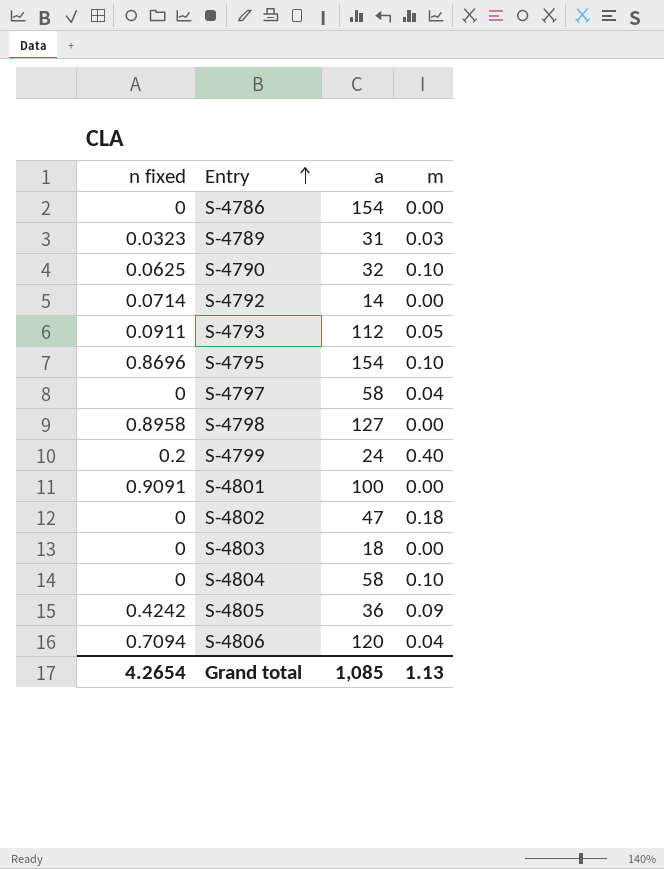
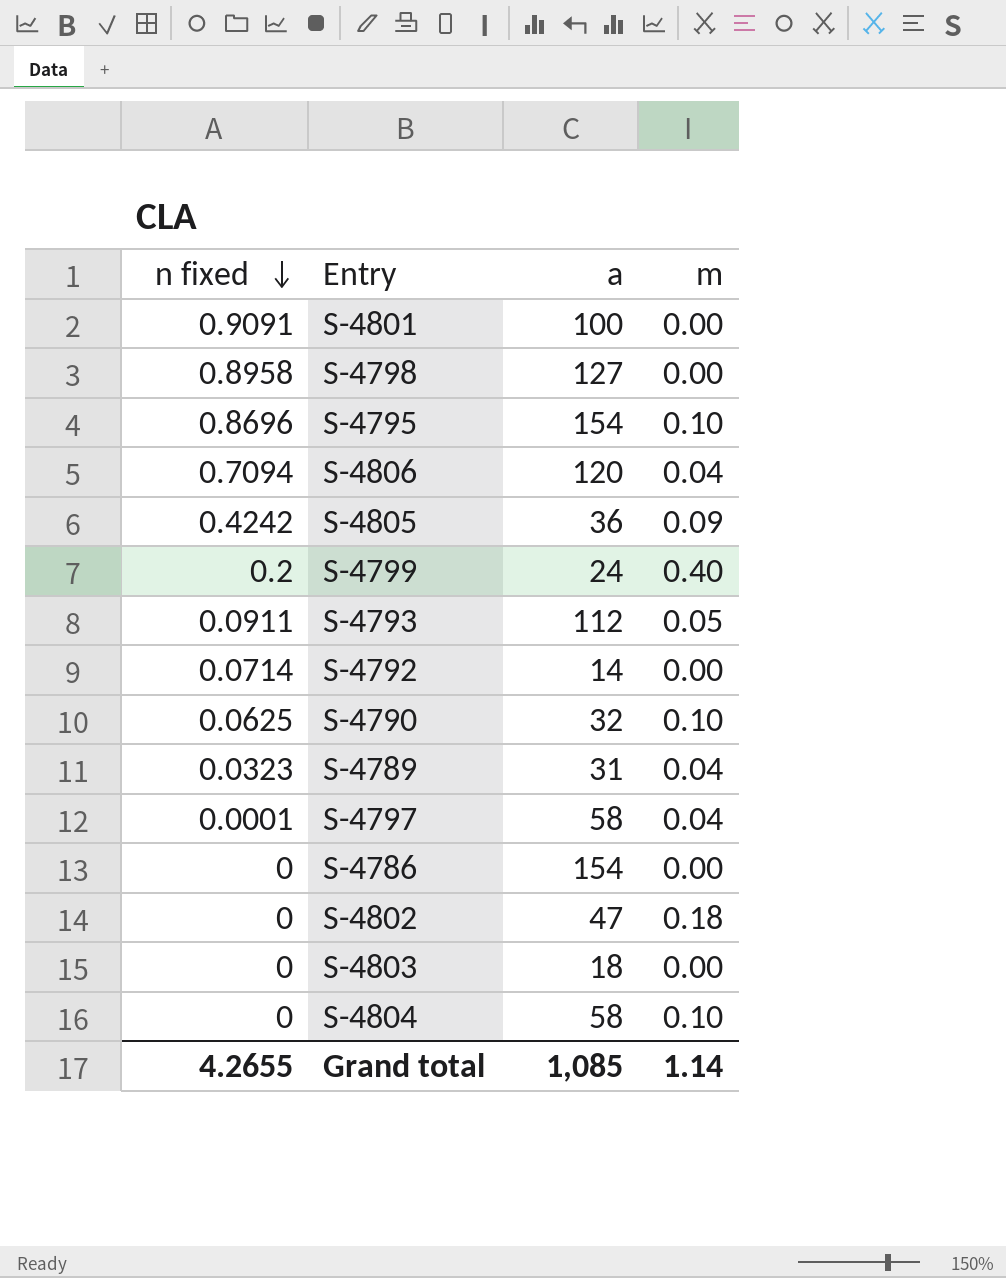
row order: Entry ascending -> n fixed descending
S-4789 | m: 0.03 -> 0.04
S-4797 | n fixed: 0 -> 0.0001
Grand total | n fixed: 4.2654 -> 4.2655
Grand total | m: 1.13 -> 1.14

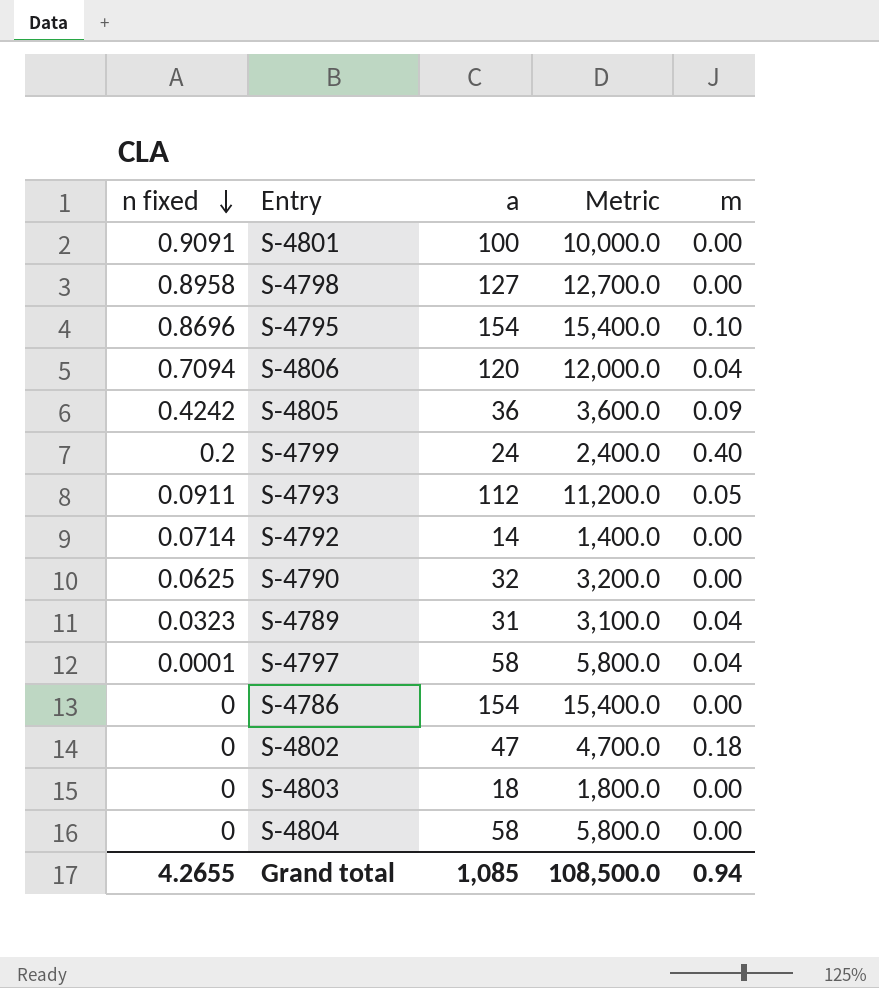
column Metric | formula: none -> [a] * 100
S-4790 | m: 0.10 -> 0.00
S-4804 | m: 0.10 -> 0.00
Grand total | m: 1.14 -> 0.94

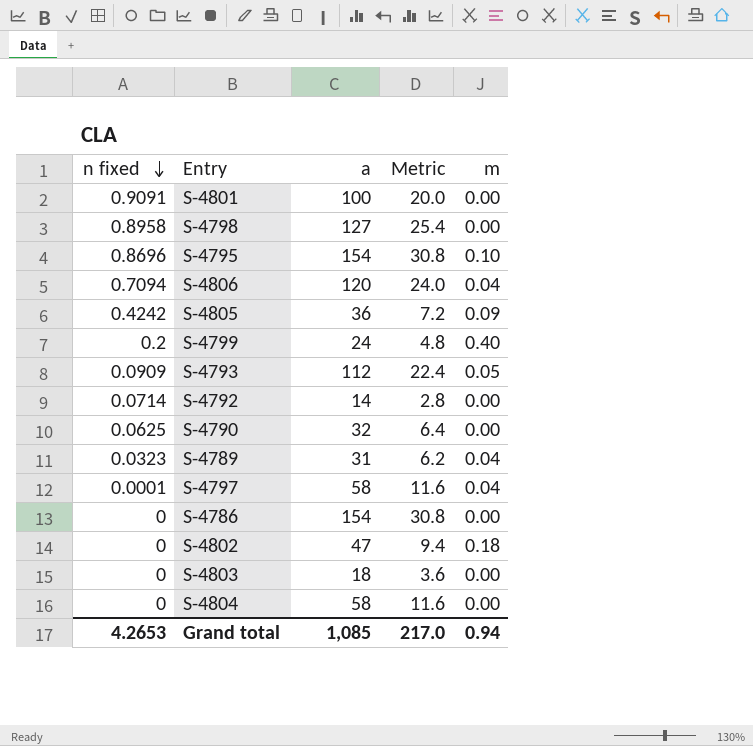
column Metric | formula: [a] * 100 -> [a] * 0.2
S-4793 | n fixed: 0.0911 -> 0.0909
Grand total | n fixed: 4.2655 -> 4.2653
Grand total | Metric: 108,500.0 -> 217.0

